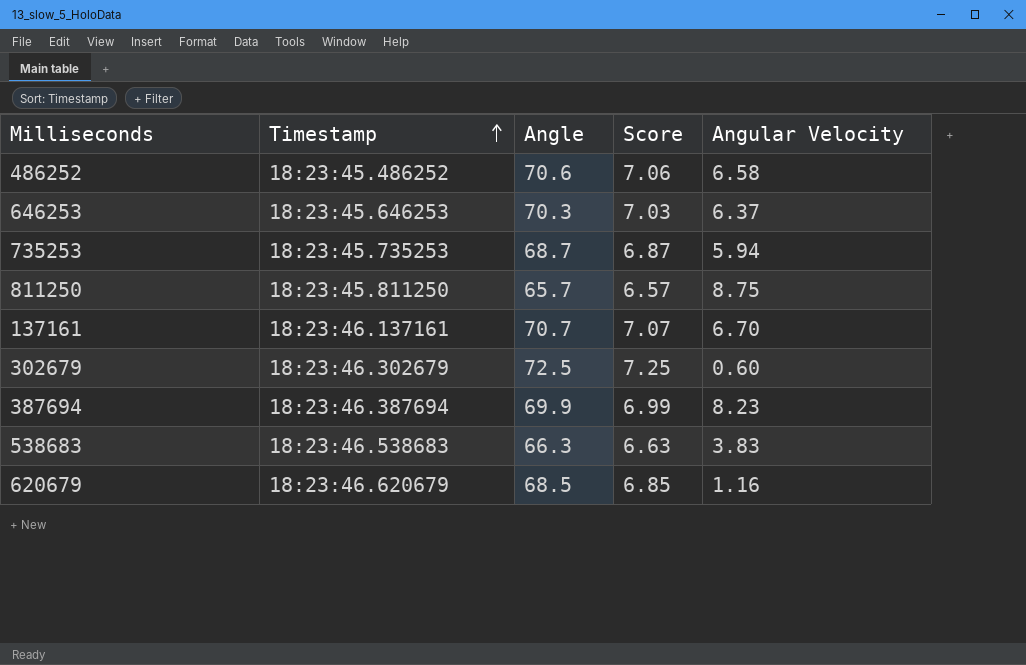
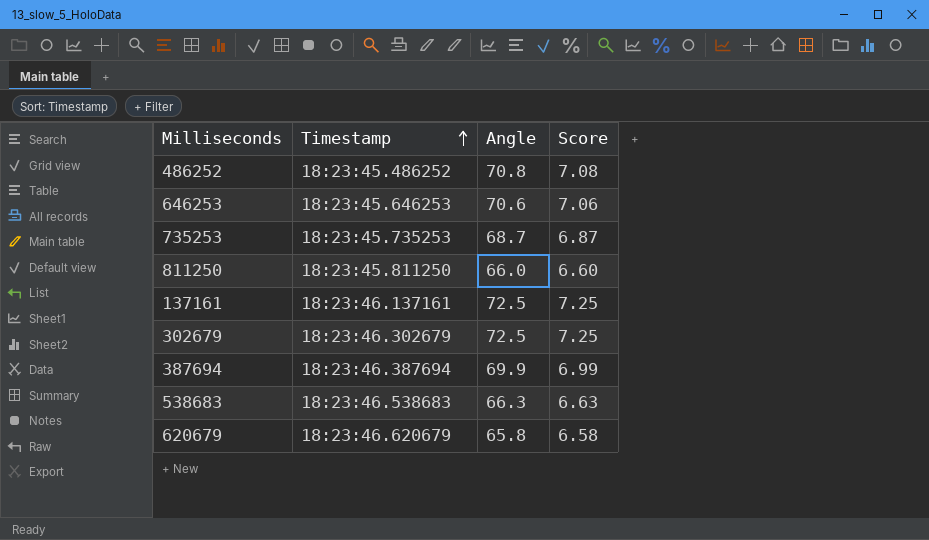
column Angular Velocity | position: 5 -> none
486252 | Angle: 70.6 -> 70.8
486252 | Score: 7.06 -> 7.08
646253 | Angle: 70.3 -> 70.6
646253 | Score: 7.03 -> 7.06
811250 | Angle: 65.7 -> 66.0
811250 | Score: 6.57 -> 6.60
137161 | Angle: 70.7 -> 72.5
137161 | Score: 7.07 -> 7.25
620679 | Angle: 68.5 -> 65.8
620679 | Score: 6.85 -> 6.58

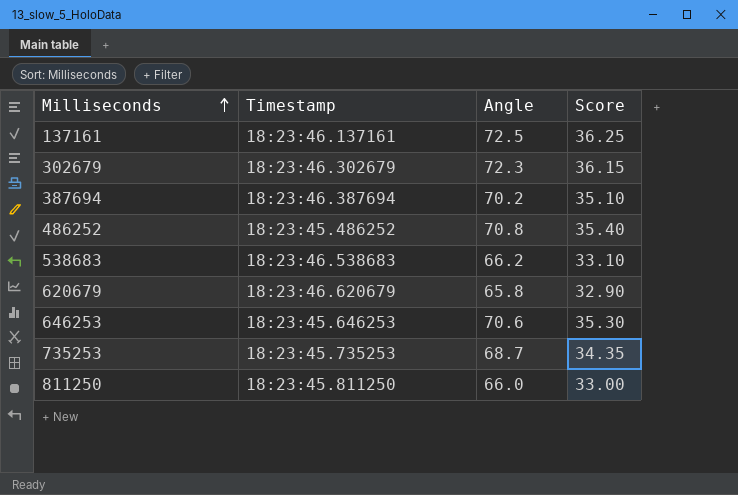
row order: Timestamp ascending -> Milliseconds ascending
column Score | formula: [Angle] * 0.1 -> [Angle] * 0.5
302679 | Angle: 72.5 -> 72.3
387694 | Angle: 69.9 -> 70.2
538683 | Angle: 66.3 -> 66.2

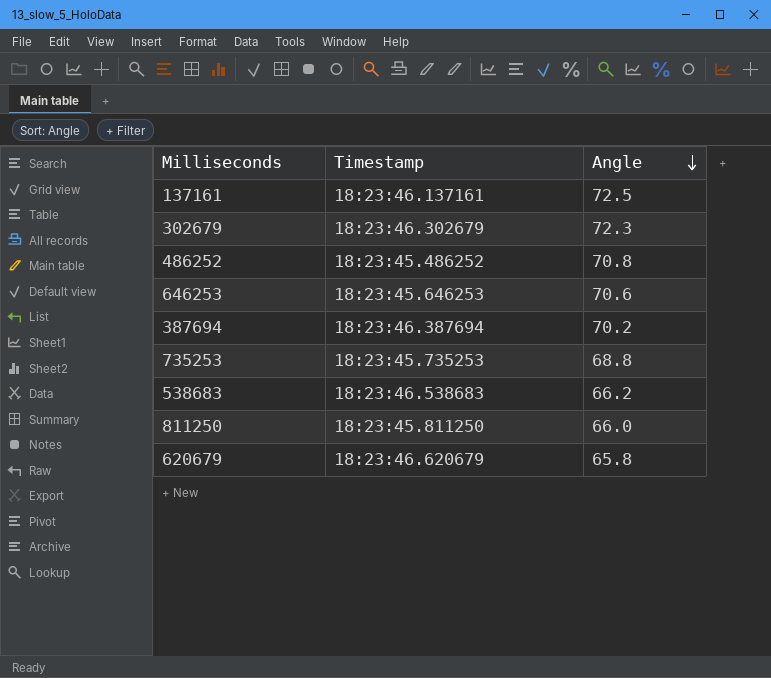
row order: Milliseconds ascending -> Angle descending
column Score | formula: [Angle] * 0.5 -> none
735253 | Angle: 68.7 -> 68.8

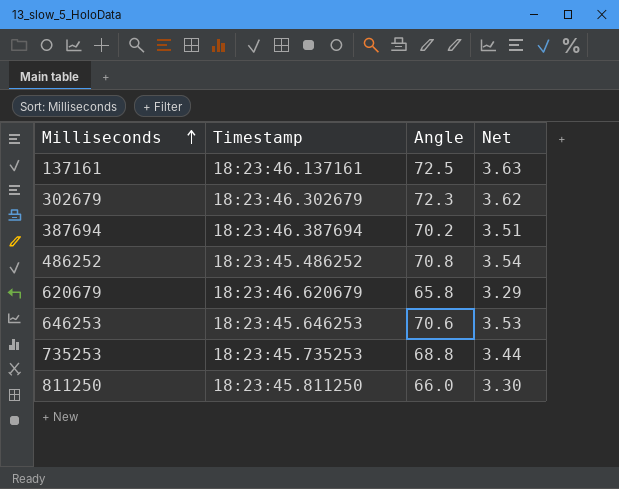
row order: Angle descending -> Milliseconds ascending
column Net | formula: none -> [Angle] * 0.05
row 538683: 18:23:46.538683 | 66.2 -> none

